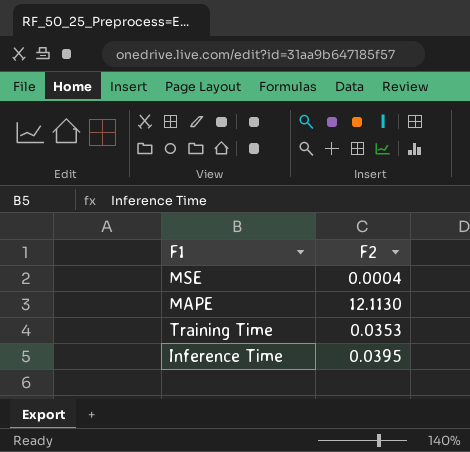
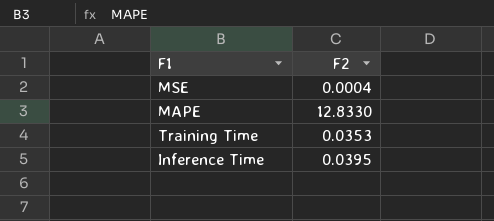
MAPE | F2: 12.1130 -> 12.8330

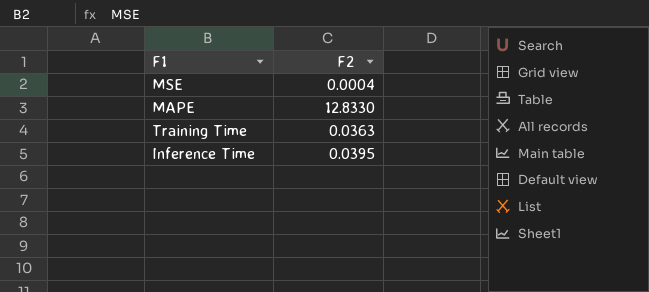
Training Time | F2: 0.0353 -> 0.0363

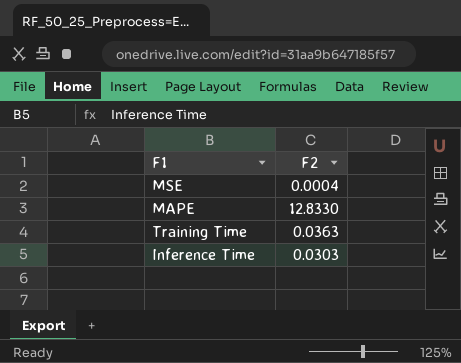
Inference Time | F2: 0.0395 -> 0.0303

